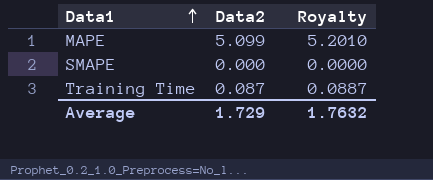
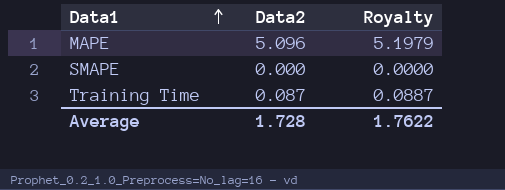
MAPE | Data2: 5.099 -> 5.096
MAPE | Royalty: 5.2010 -> 5.1979
Average | Data2: 1.729 -> 1.728
Average | Royalty: 1.7632 -> 1.7622

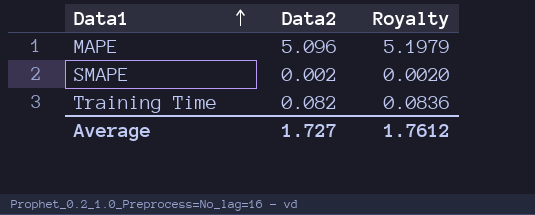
SMAPE | Data2: 0.000 -> 0.002
SMAPE | Royalty: 0.0000 -> 0.0020
Training Time | Data2: 0.087 -> 0.082
Training Time | Royalty: 0.0887 -> 0.0836
Average | Data2: 1.728 -> 1.727
Average | Royalty: 1.7622 -> 1.7612

